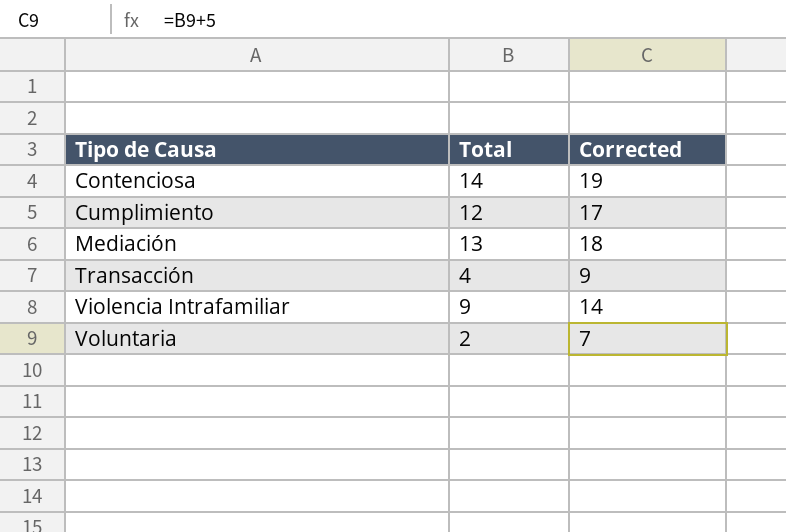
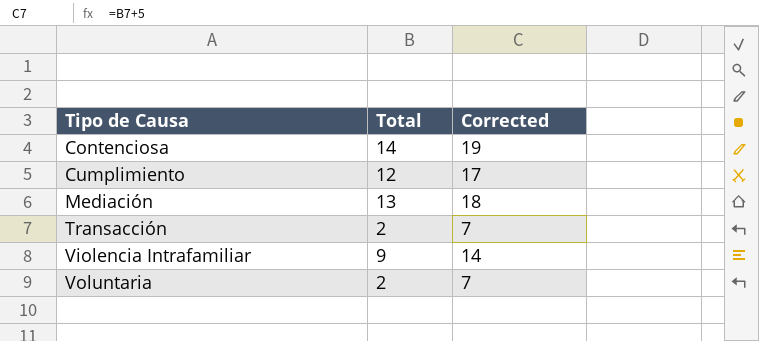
Transacción | Total: 4 -> 2
Transacción | Corrected: 9 -> 7

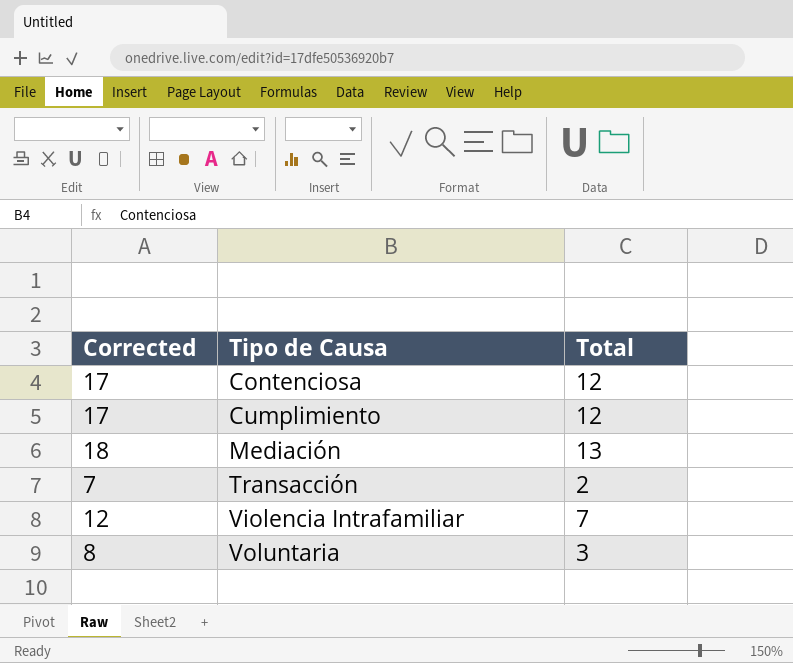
column Corrected | position: 3 -> 1
Contenciosa | Corrected: 19 -> 17
Contenciosa | Total: 14 -> 12
Violencia Intrafamiliar | Corrected: 14 -> 12
Violencia Intrafamiliar | Total: 9 -> 7
Voluntaria | Corrected: 7 -> 8
Voluntaria | Total: 2 -> 3

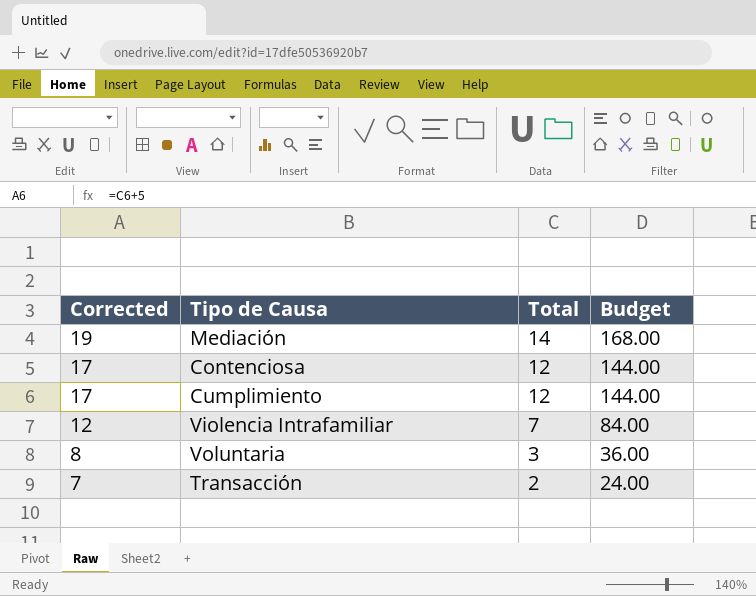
row order: Tipo de Causa ascending -> Corrected descending
column Budget | formula: none -> [Total] * 12
Mediación | Corrected: 18 -> 19
Mediación | Total: 13 -> 14

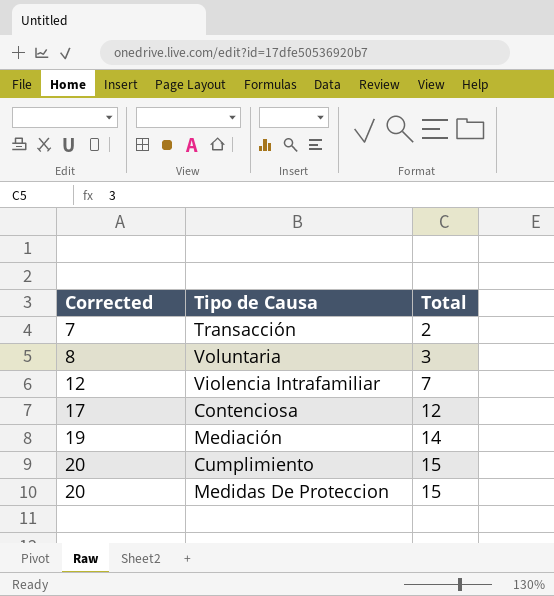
row order: Corrected descending -> Corrected ascending
column Budget | formula: [Total] * 12 -> none
Cumplimiento | Corrected: 17 -> 20
Cumplimiento | Total: 12 -> 15
row Medidas De Proteccion: none -> 20 | 15

